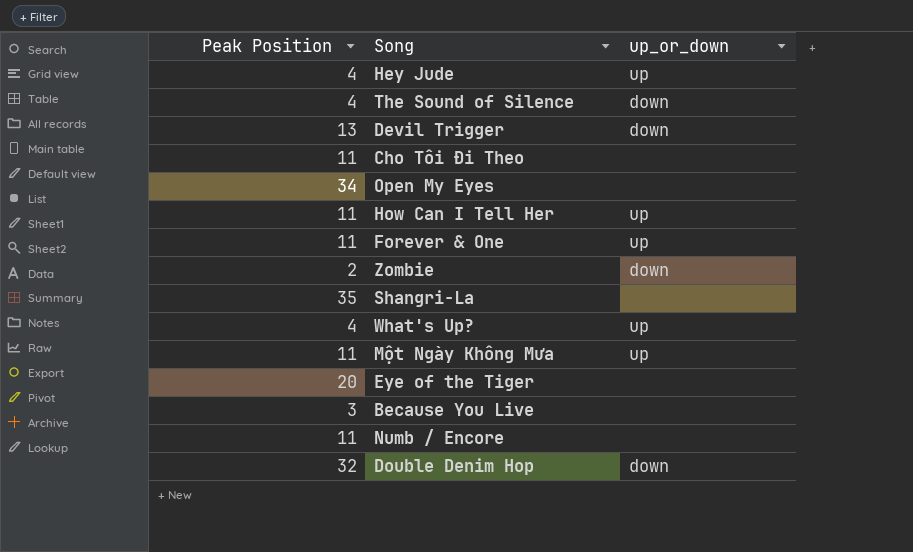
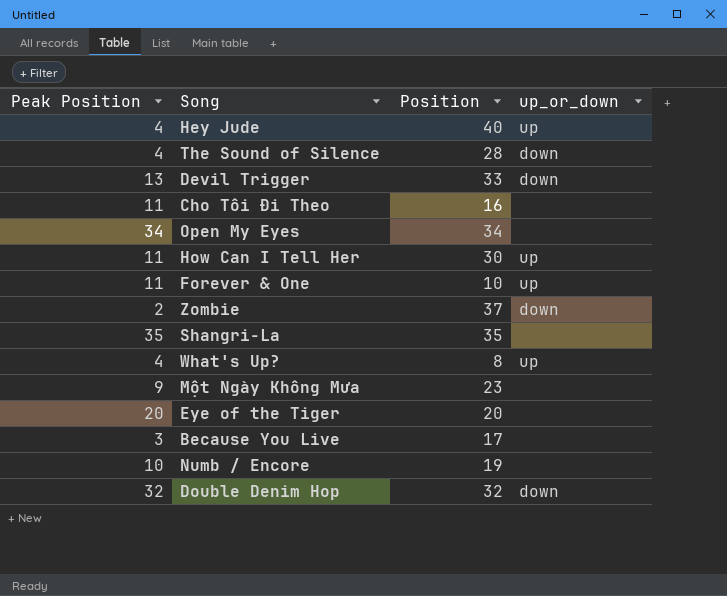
column Position | position: none -> 3
Một Ngày Không Mưa | Peak Position: 11 -> 9
Một Ngày Không Mưa | up_or_down: up -> none
Numb / Encore | Peak Position: 11 -> 10

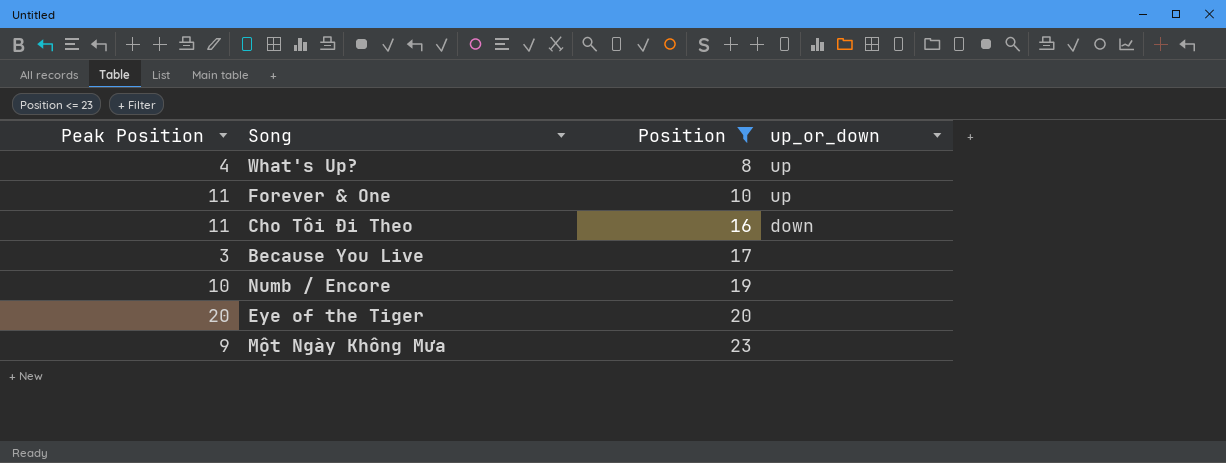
filter: none -> Position <= 23
row order: none -> Position ascending
Cho Tôi Đi Theo | up_or_down: none -> down

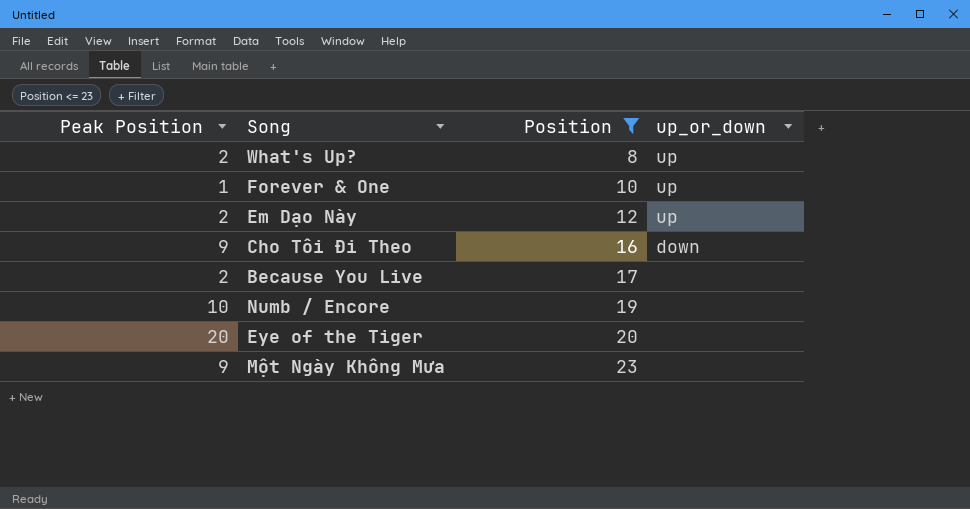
What's Up? | Peak Position: 4 -> 2
Forever & One | Peak Position: 11 -> 1
row Em Dạo Này: none -> 2 | 12 | up
Cho Tôi Đi Theo | Peak Position: 11 -> 9
Because You Live | Peak Position: 3 -> 2

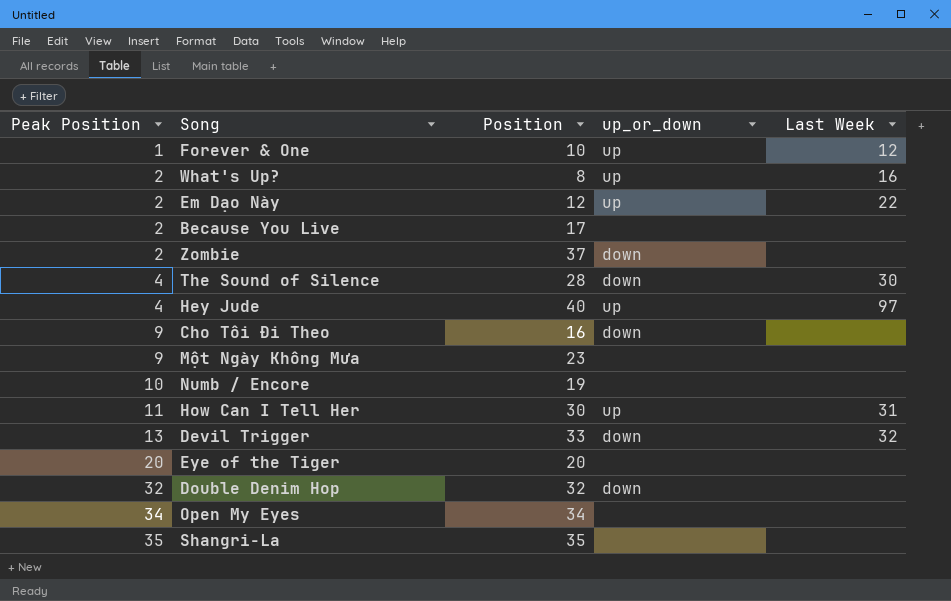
filter: Position <= 23 -> none
row order: Position ascending -> Peak Position ascending
column Last Week | position: none -> 5

